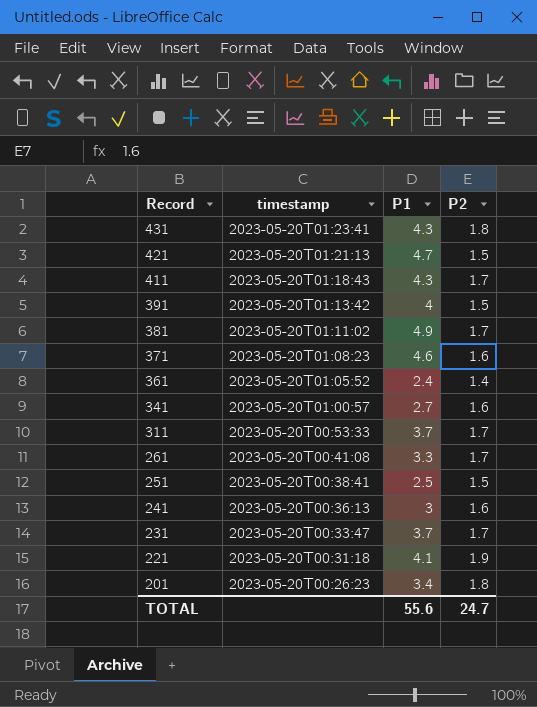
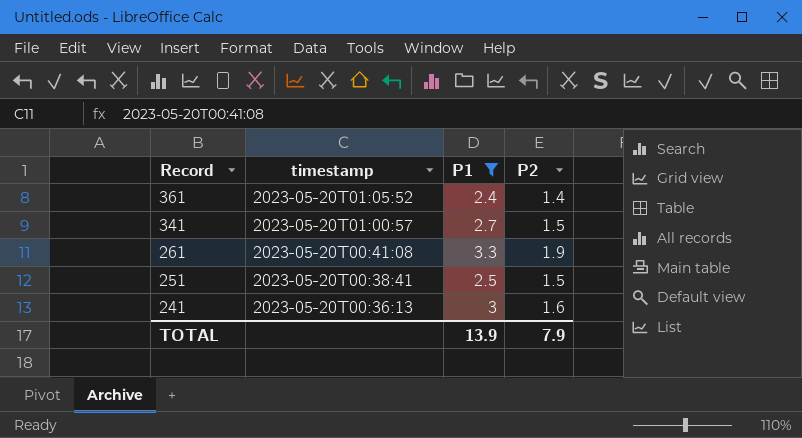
filter: none -> P1 <= 3.3
341 | P2: 1.6 -> 1.5
261 | P2: 1.7 -> 1.9
TOTAL | P1: 55.6 -> 13.9
TOTAL | P2: 24.7 -> 7.9

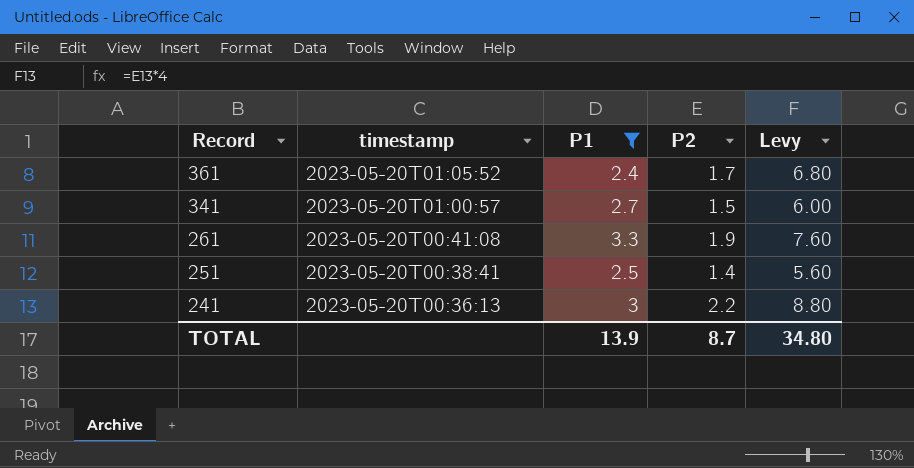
column Levy | formula: none -> [P2] * 4
361 | P2: 1.4 -> 1.7
251 | P2: 1.5 -> 1.4
241 | P2: 1.6 -> 2.2
TOTAL | P2: 7.9 -> 8.7

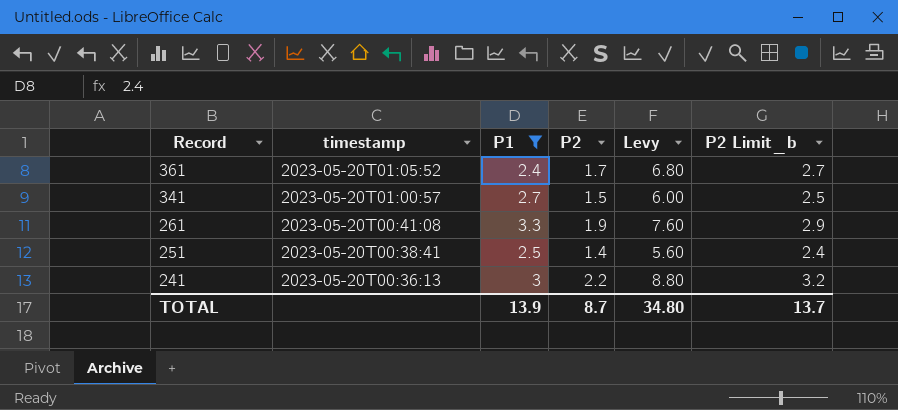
column P2 Limit_b | formula: none -> [P2] + 1

